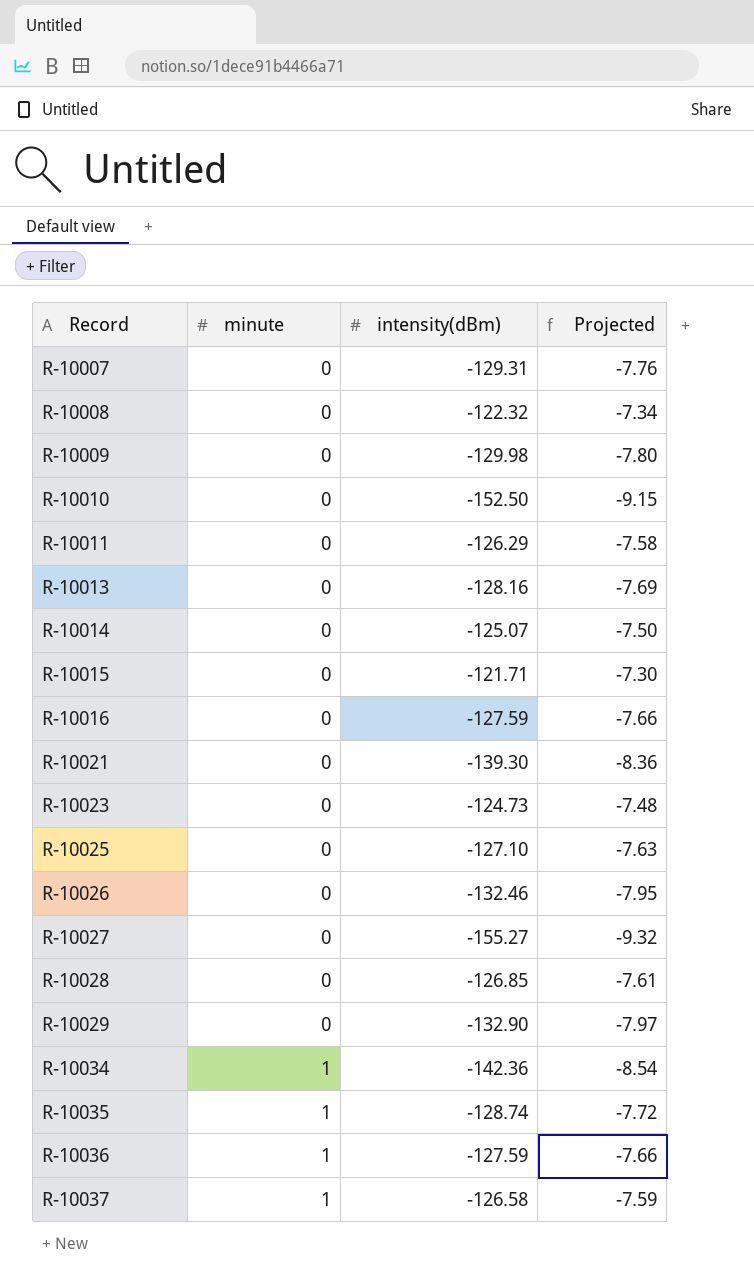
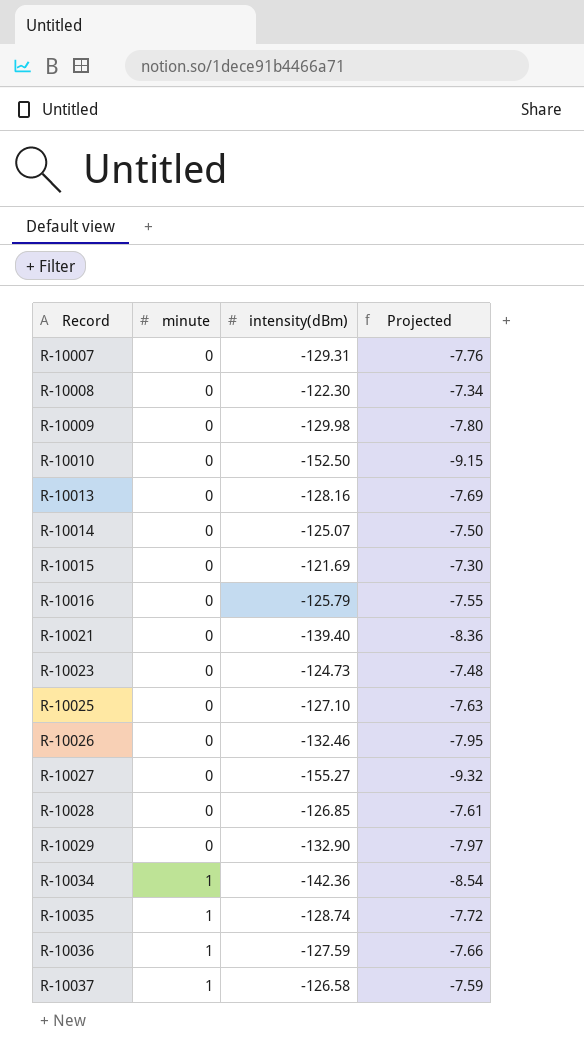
row R-10011: 0 | -126.29 | -7.58 -> none
R-10008 | intensity(dBm): -122.32 -> -122.30
R-10015 | intensity(dBm): -121.71 -> -121.69
R-10016 | intensity(dBm): -127.59 -> -125.79
R-10016 | Projected: -7.66 -> -7.55
R-10021 | intensity(dBm): -139.30 -> -139.40

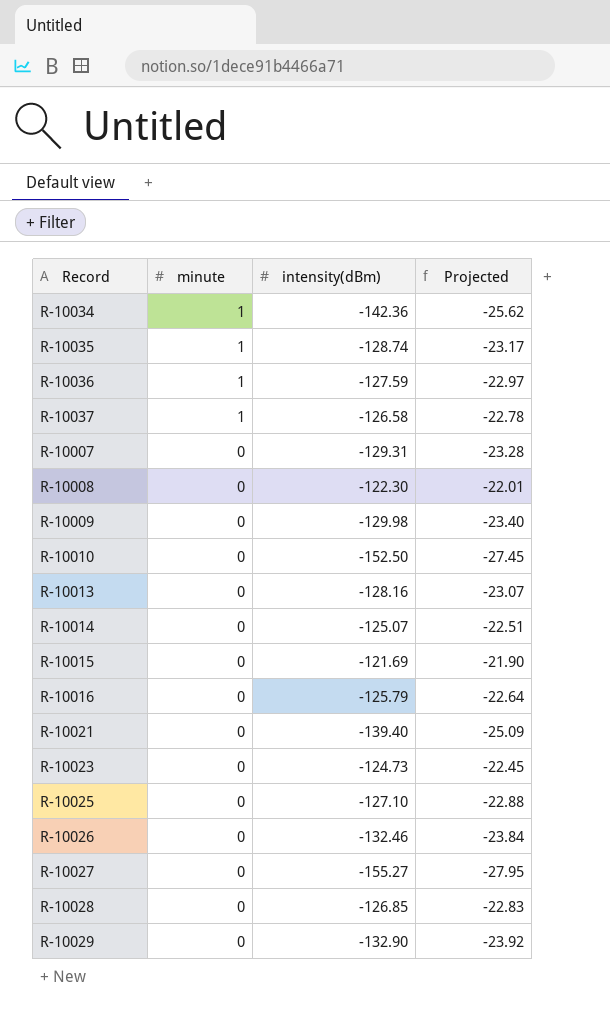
row order: Record ascending -> minute descending
column Projected | formula: [intensity(dBm)] * 0.06 -> [intensity(dBm)] * 0.18

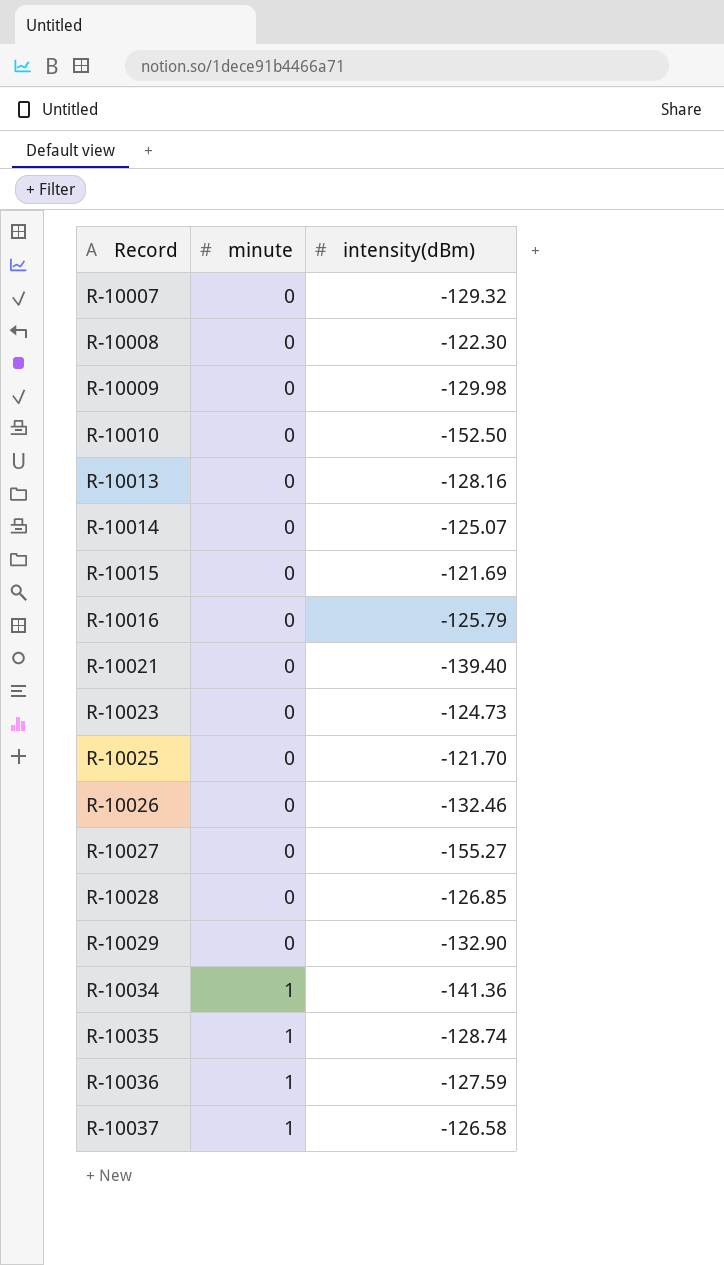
row order: minute descending -> Record ascending
column Projected | formula: [intensity(dBm)] * 0.18 -> none
R-10007 | intensity(dBm): -129.31 -> -129.32
R-10025 | intensity(dBm): -127.10 -> -121.70
R-10034 | intensity(dBm): -142.36 -> -141.36

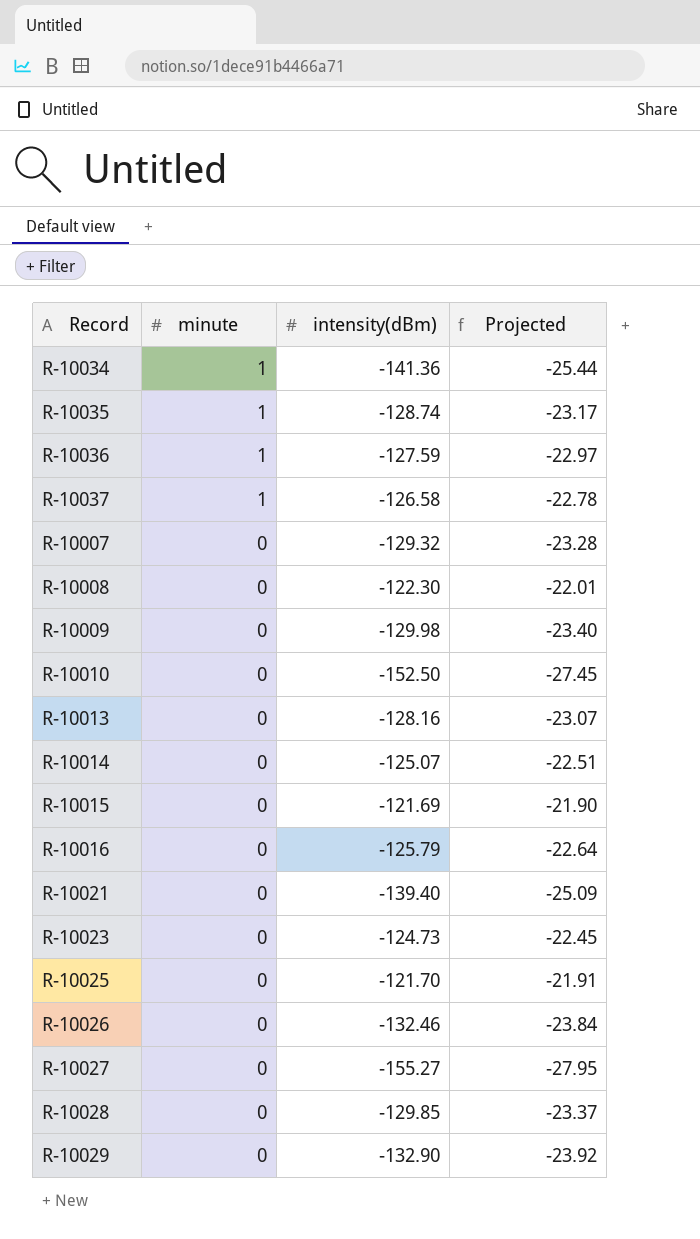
row order: Record ascending -> minute descending
column Projected | formula: none -> [intensity(dBm)] * 0.18
R-10028 | intensity(dBm): -126.85 -> -129.85

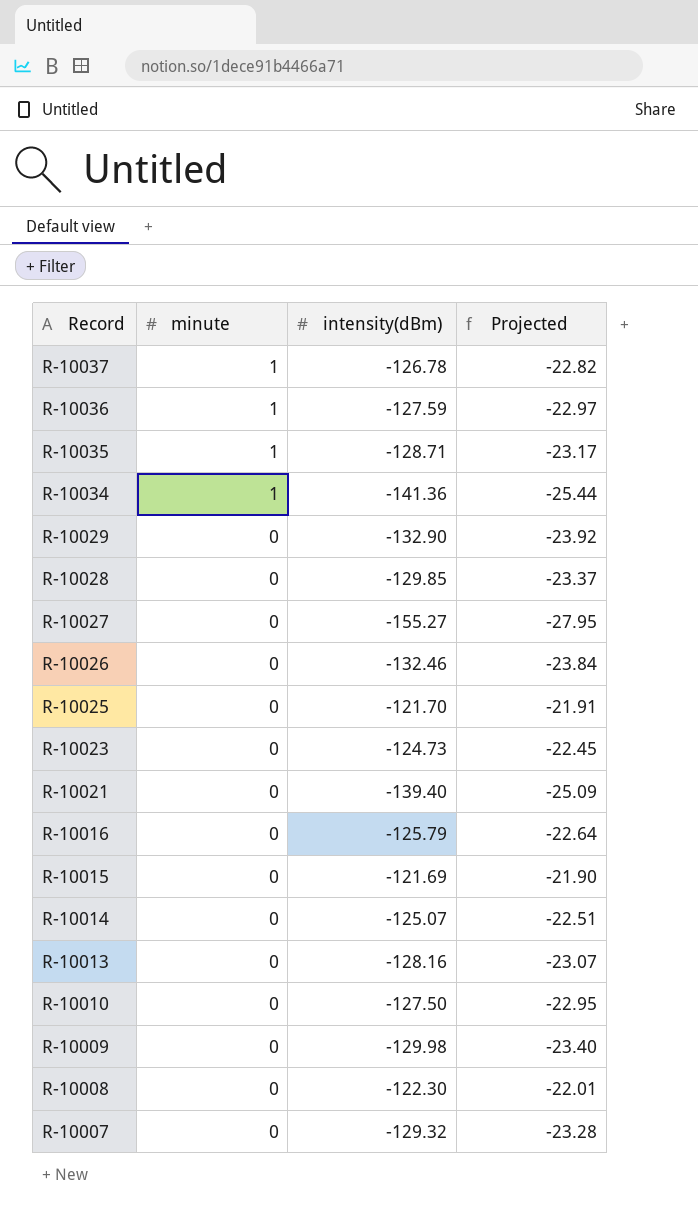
row order: minute descending -> Record descending
R-10037 | intensity(dBm): -126.58 -> -126.78
R-10037 | Projected: -22.78 -> -22.82
R-10035 | intensity(dBm): -128.74 -> -128.71
R-10010 | intensity(dBm): -152.50 -> -127.50
R-10010 | Projected: -27.45 -> -22.95

